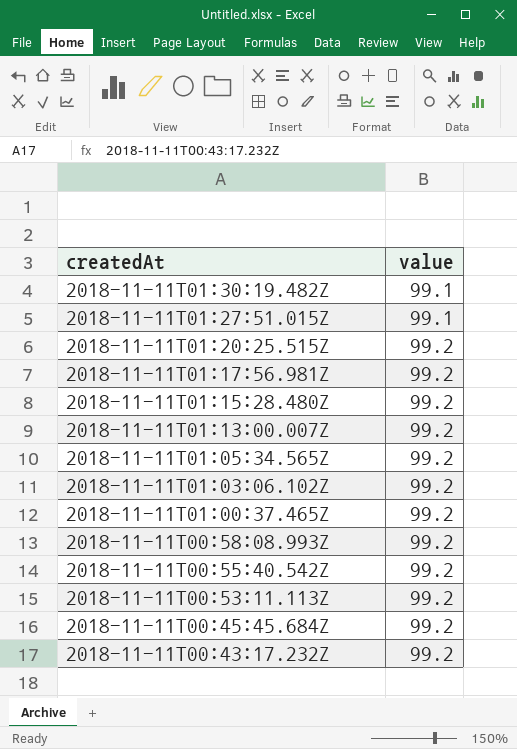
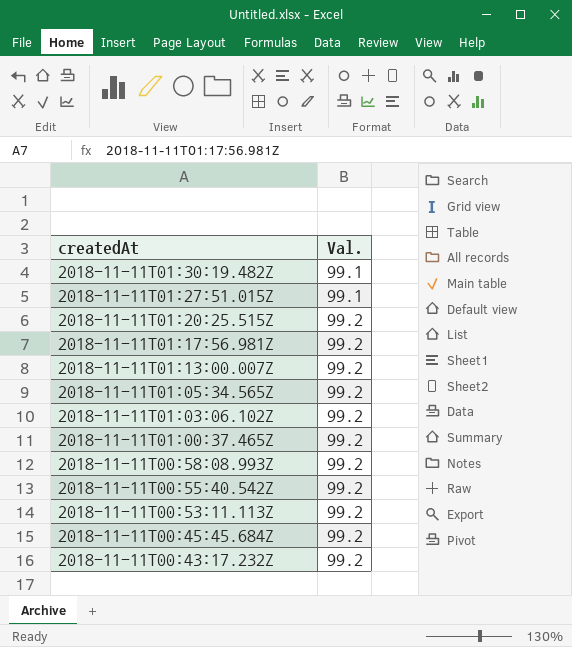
column name: value -> Val.
row 2018-11-11T01:15:28.480Z: 99.2 -> none

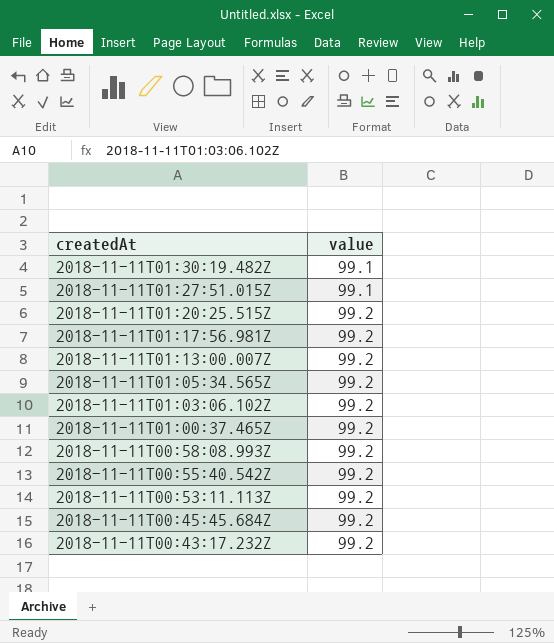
column name: Val. -> value

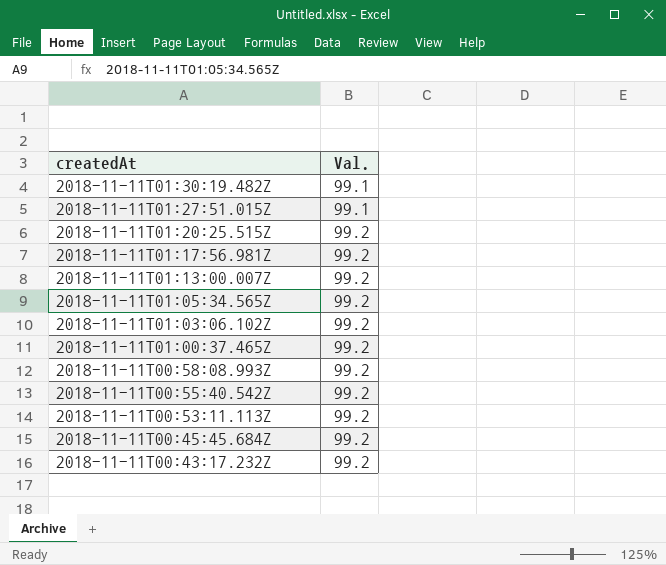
column name: value -> Val.

